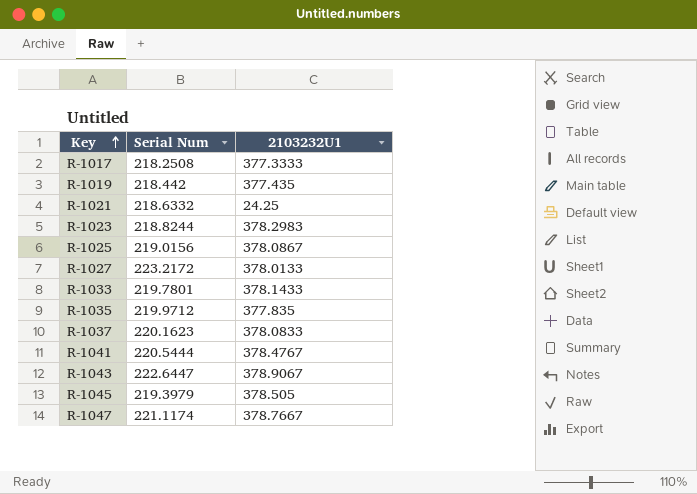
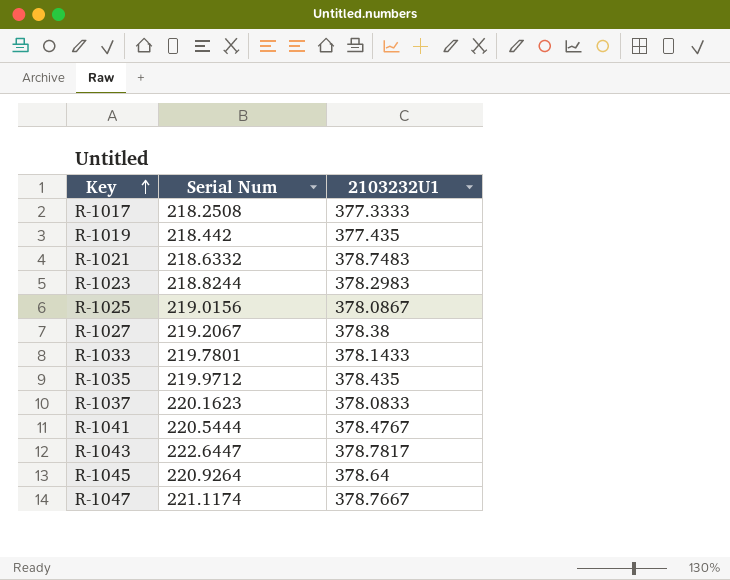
R-1021 | 2103232U1: 24.25 -> 378.7483
R-1027 | Serial Num: 223.2172 -> 219.2067
R-1027 | 2103232U1: 378.0133 -> 378.38
R-1035 | 2103232U1: 377.835 -> 378.435
R-1043 | 2103232U1: 378.9067 -> 378.7817
R-1045 | Serial Num: 219.3979 -> 220.9264
R-1045 | 2103232U1: 378.505 -> 378.64

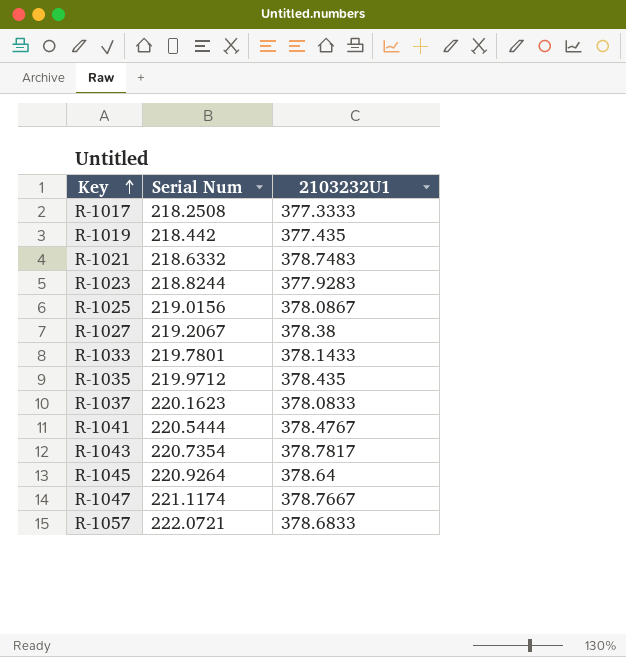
R-1023 | 2103232U1: 378.2983 -> 377.9283
R-1043 | Serial Num: 222.6447 -> 220.7354
row R-1057: none -> 222.0721 | 378.6833

